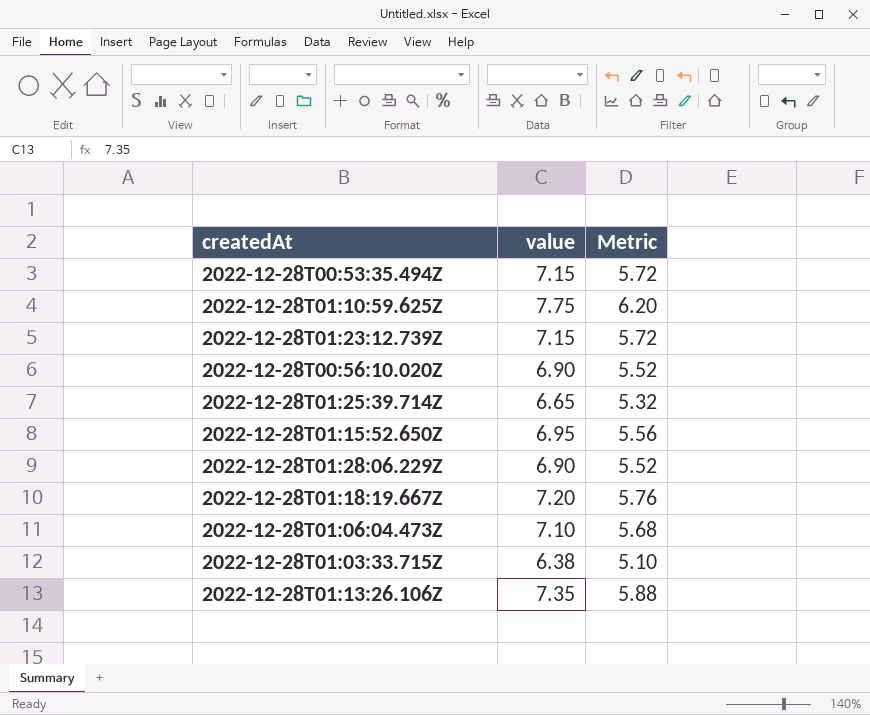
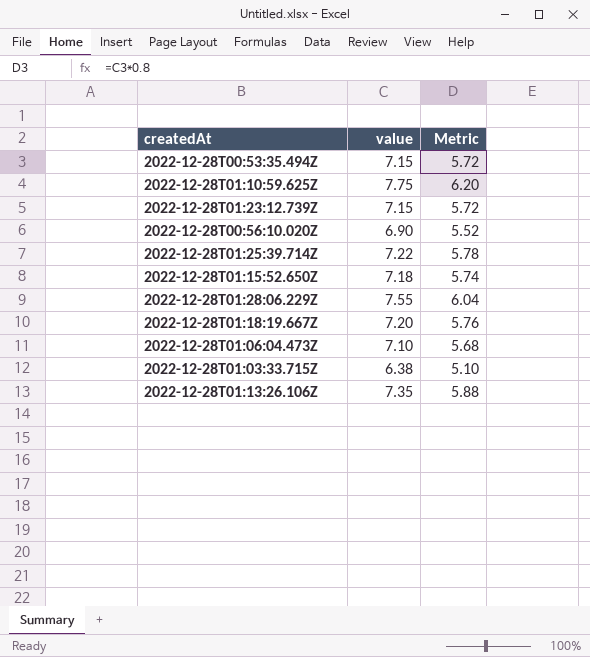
2022-12-28T01:25:39.714Z | value: 6.65 -> 7.22
2022-12-28T01:25:39.714Z | Metric: 5.32 -> 5.78
2022-12-28T01:15:52.650Z | value: 6.95 -> 7.18
2022-12-28T01:15:52.650Z | Metric: 5.56 -> 5.74
2022-12-28T01:28:06.229Z | value: 6.90 -> 7.55
2022-12-28T01:28:06.229Z | Metric: 5.52 -> 6.04

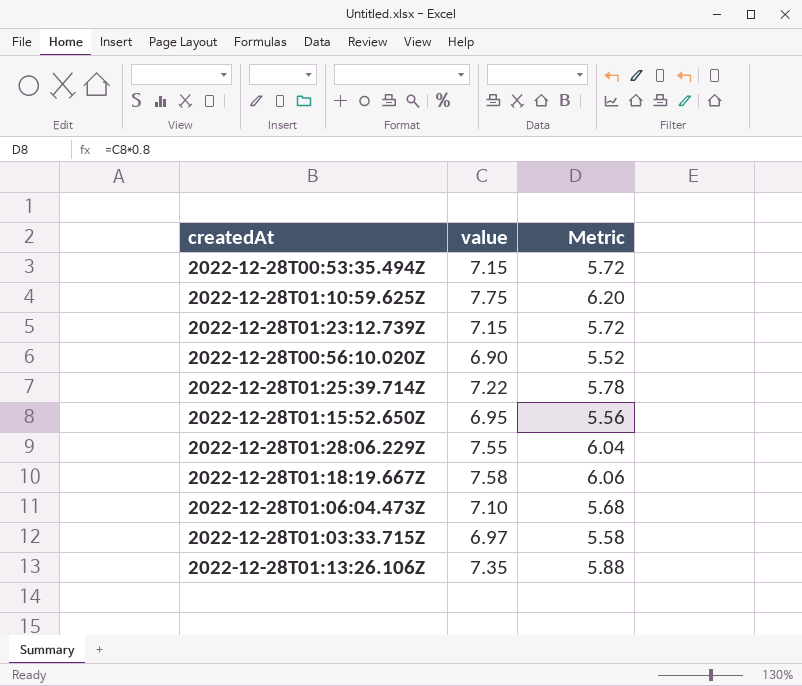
2022-12-28T01:15:52.650Z | value: 7.18 -> 6.95
2022-12-28T01:15:52.650Z | Metric: 5.74 -> 5.56
2022-12-28T01:18:19.667Z | value: 7.20 -> 7.58
2022-12-28T01:18:19.667Z | Metric: 5.76 -> 6.06
2022-12-28T01:03:33.715Z | value: 6.38 -> 6.97
2022-12-28T01:03:33.715Z | Metric: 5.10 -> 5.58

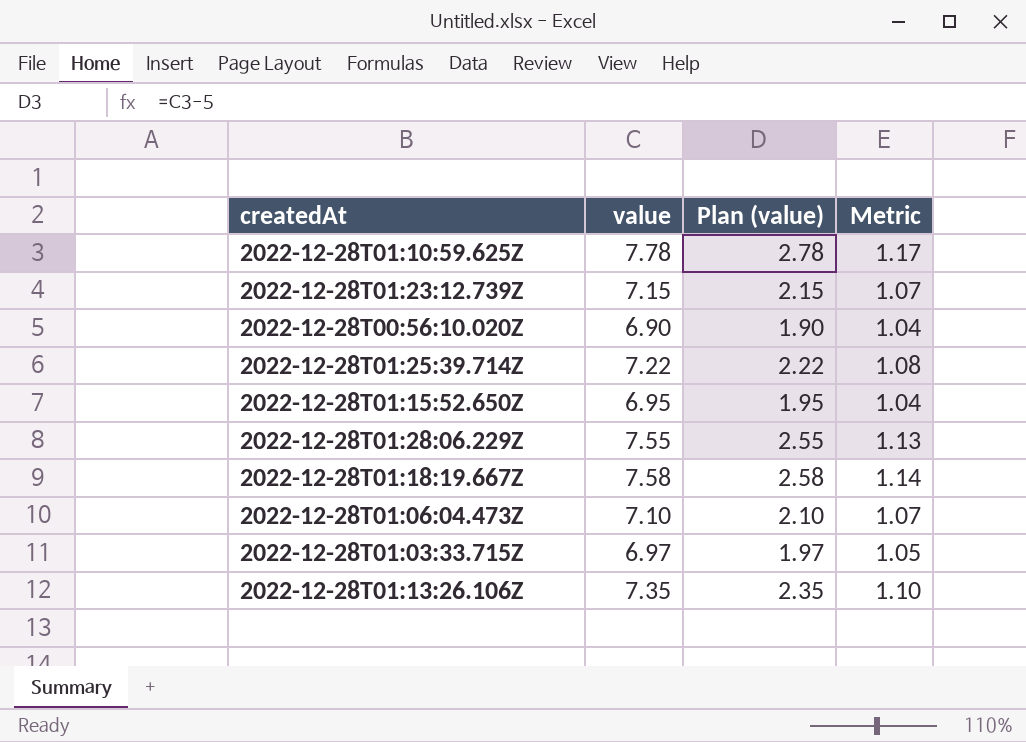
column Plan (value) | formula: none -> [value] - 5
column Metric | formula: [value] * 0.8 -> [value] * 0.15
row 2022-12-28T00:53:35.494Z: 7.15 | 5.72 -> none
2022-12-28T01:10:59.625Z | value: 7.75 -> 7.78

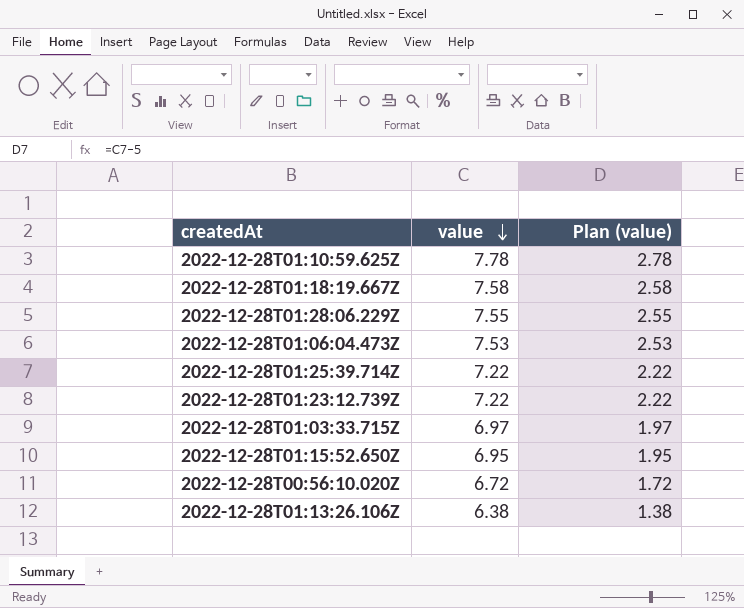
row order: none -> value descending
column Metric | formula: [value] * 0.15 -> none
2022-12-28T01:06:04.473Z | value: 7.10 -> 7.53
2022-12-28T01:06:04.473Z | Plan (value): 2.10 -> 2.53
2022-12-28T01:23:12.739Z | value: 7.15 -> 7.22
2022-12-28T01:23:12.739Z | Plan (value): 2.15 -> 2.22
2022-12-28T00:56:10.020Z | value: 6.90 -> 6.72
2022-12-28T00:56:10.020Z | Plan (value): 1.90 -> 1.72
2022-12-28T01:13:26.106Z | value: 7.35 -> 6.38
2022-12-28T01:13:26.106Z | Plan (value): 2.35 -> 1.38

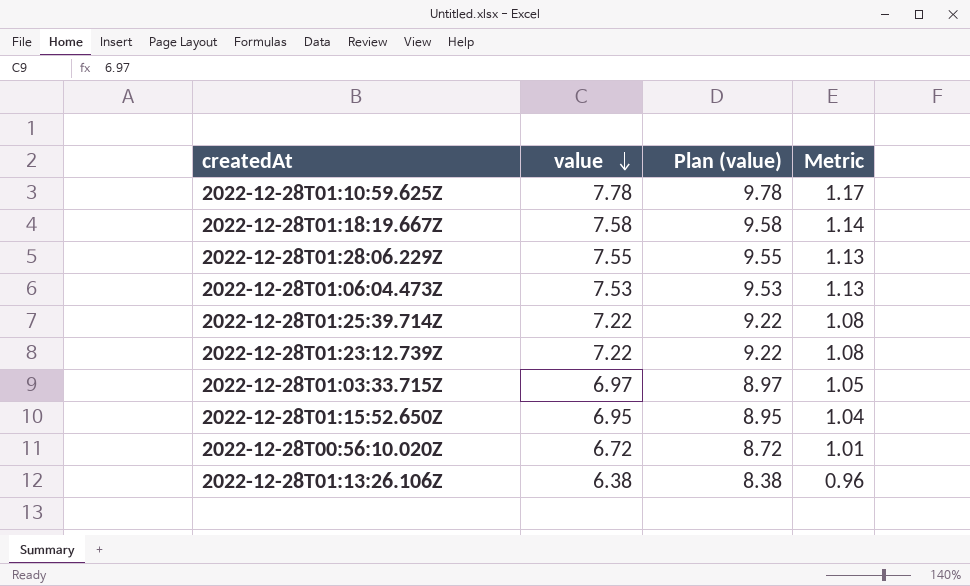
column Plan (value) | formula: [value] - 5 -> [value] + 2
column Metric | formula: none -> [value] * 0.15

